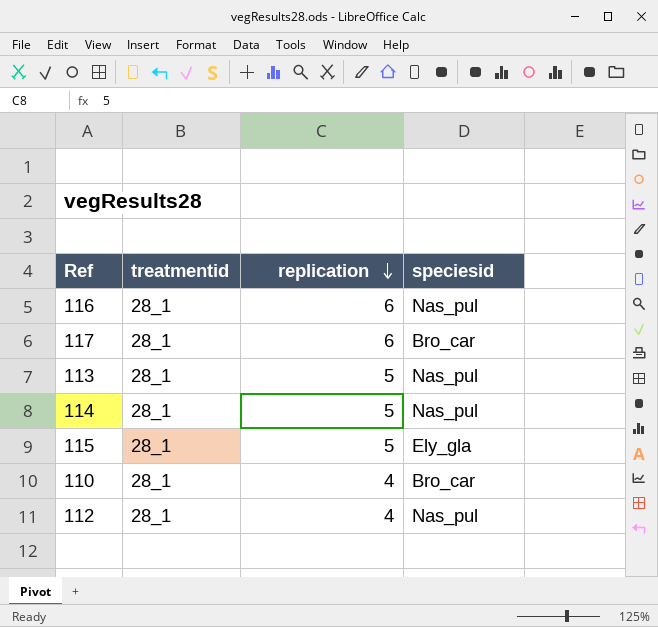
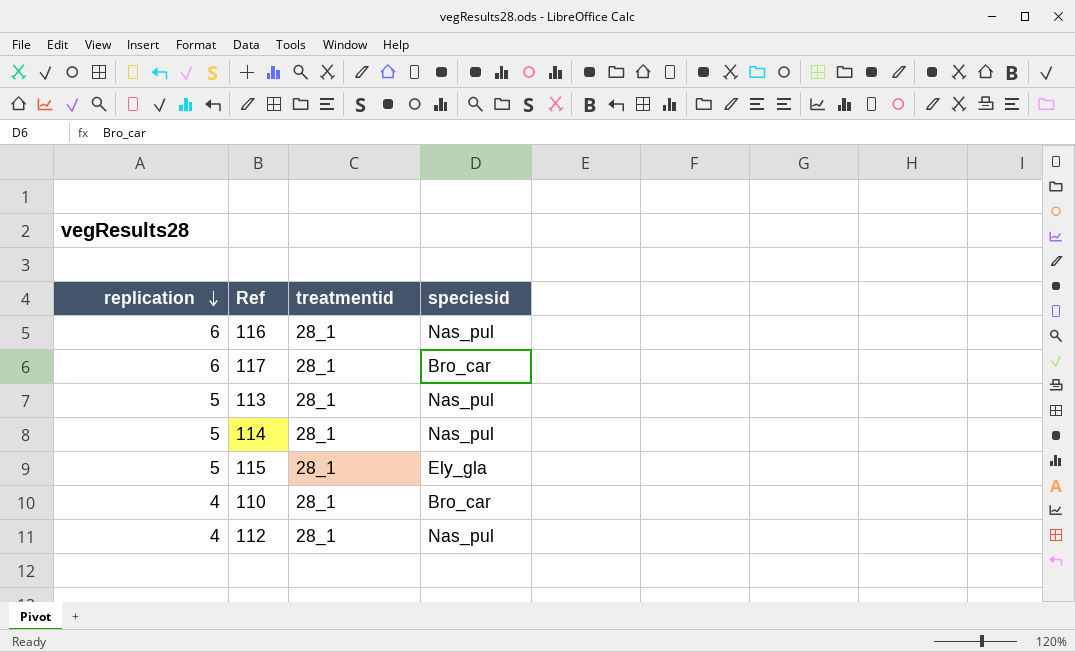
column replication | position: 3 -> 1

